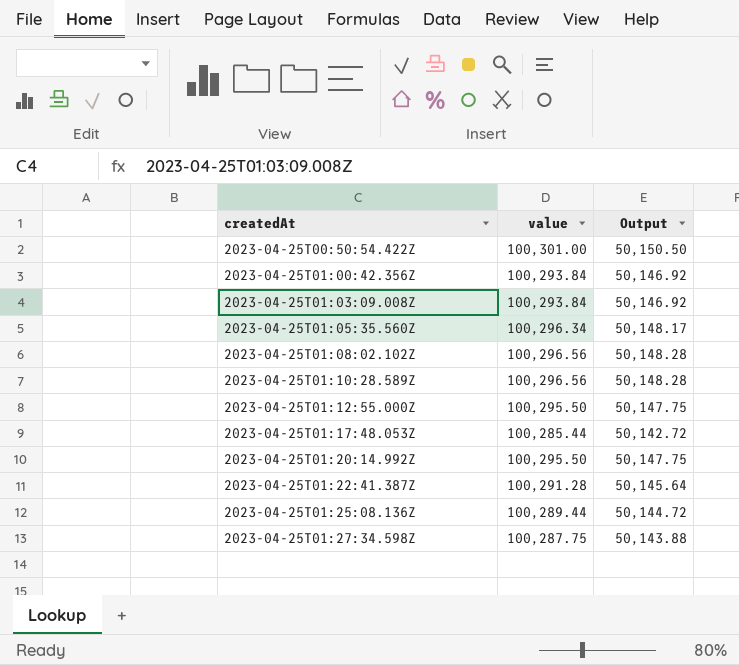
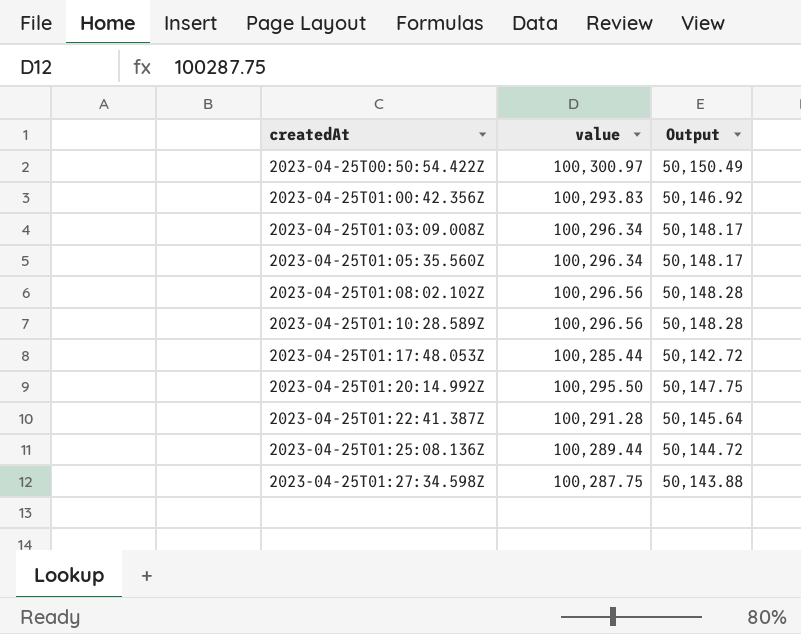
row 2023-04-25T01:12:55.000Z: 100,295.50 | 50,147.75 -> none
2023-04-25T00:50:54.422Z | value: 100,301.00 -> 100,300.97
2023-04-25T00:50:54.422Z | Output: 50,150.50 -> 50,150.49
2023-04-25T01:00:42.356Z | value: 100,293.84 -> 100,293.83
2023-04-25T01:03:09.008Z | value: 100,293.84 -> 100,296.34
2023-04-25T01:03:09.008Z | Output: 50,146.92 -> 50,148.17

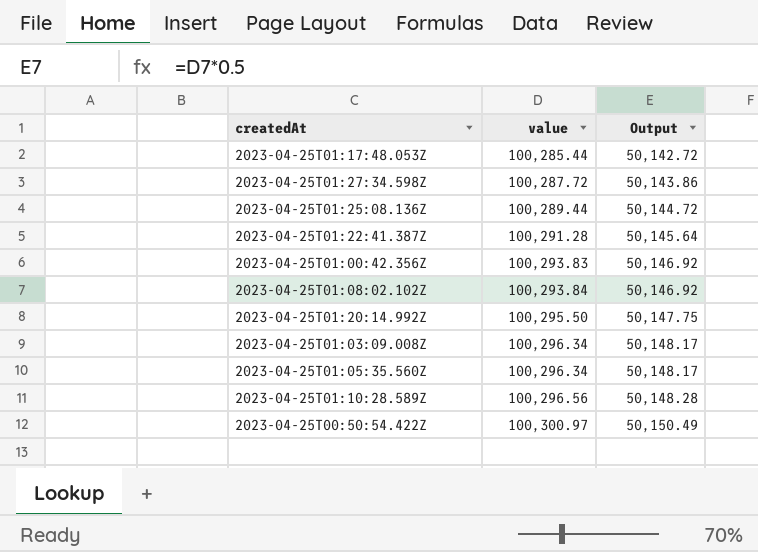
row order: createdAt ascending -> value ascending
2023-04-25T01:27:34.598Z | value: 100,287.75 -> 100,287.72
2023-04-25T01:27:34.598Z | Output: 50,143.88 -> 50,143.86
2023-04-25T01:08:02.102Z | value: 100,296.56 -> 100,293.84
2023-04-25T01:08:02.102Z | Output: 50,148.28 -> 50,146.92

